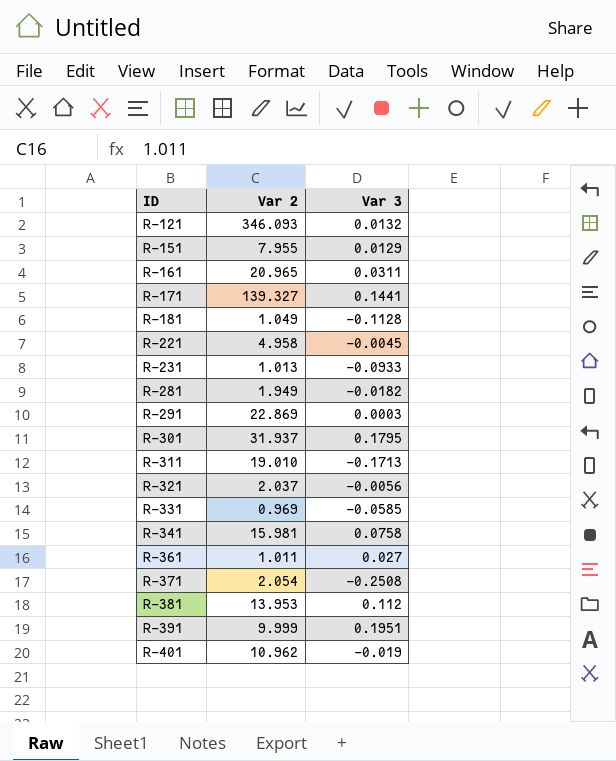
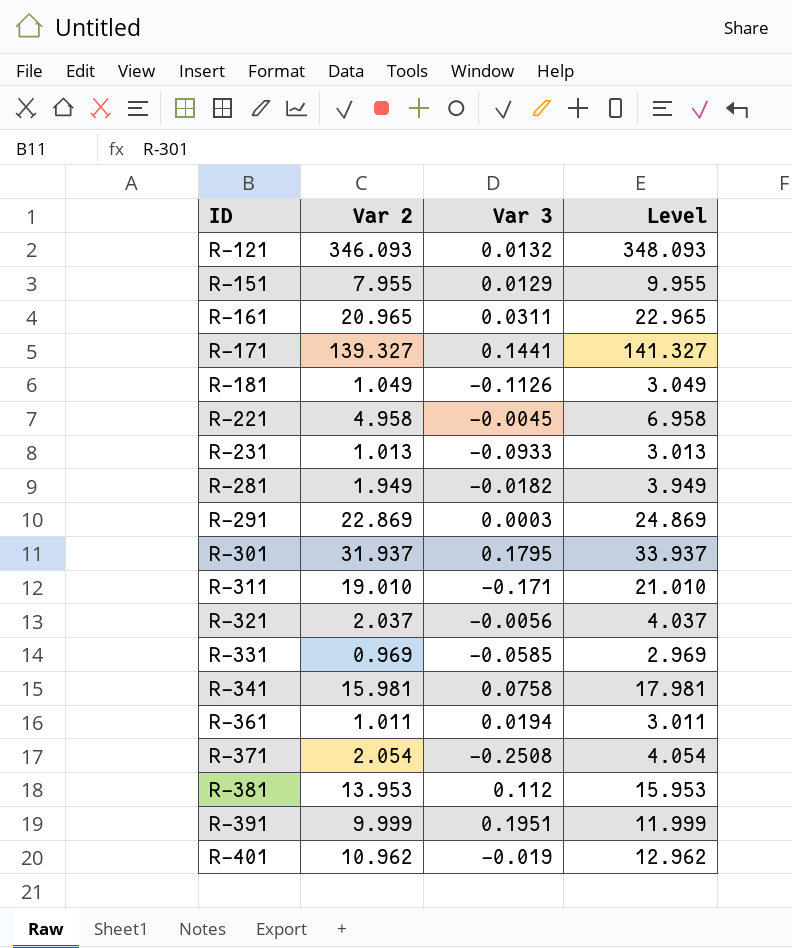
column Level | formula: none -> [Var 2] + 2
R-181 | Var 3: -0.1128 -> -0.1126
R-311 | Var 3: -0.1713 -> -0.171
R-361 | Var 3: 0.027 -> 0.0194

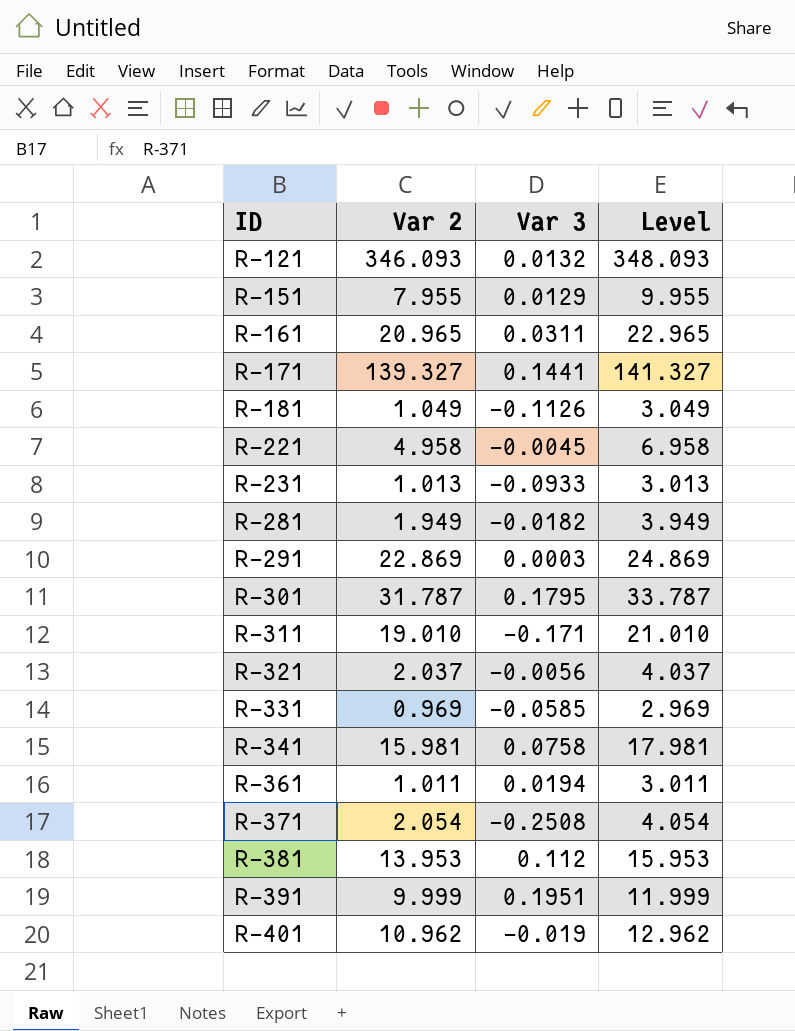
R-301 | Var 2: 31.937 -> 31.787
R-301 | Level: 33.937 -> 33.787

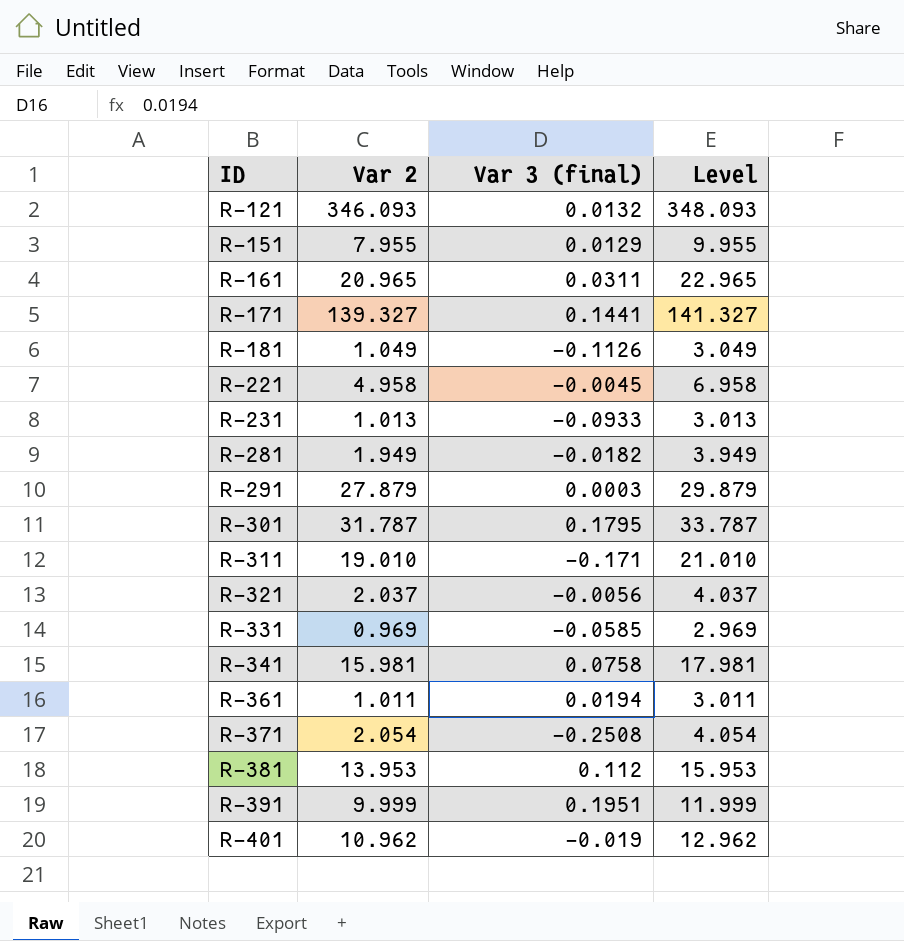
column name: Var 3 -> Var 3 (final)
R-291 | Var 2: 22.869 -> 27.879
R-291 | Level: 24.869 -> 29.879

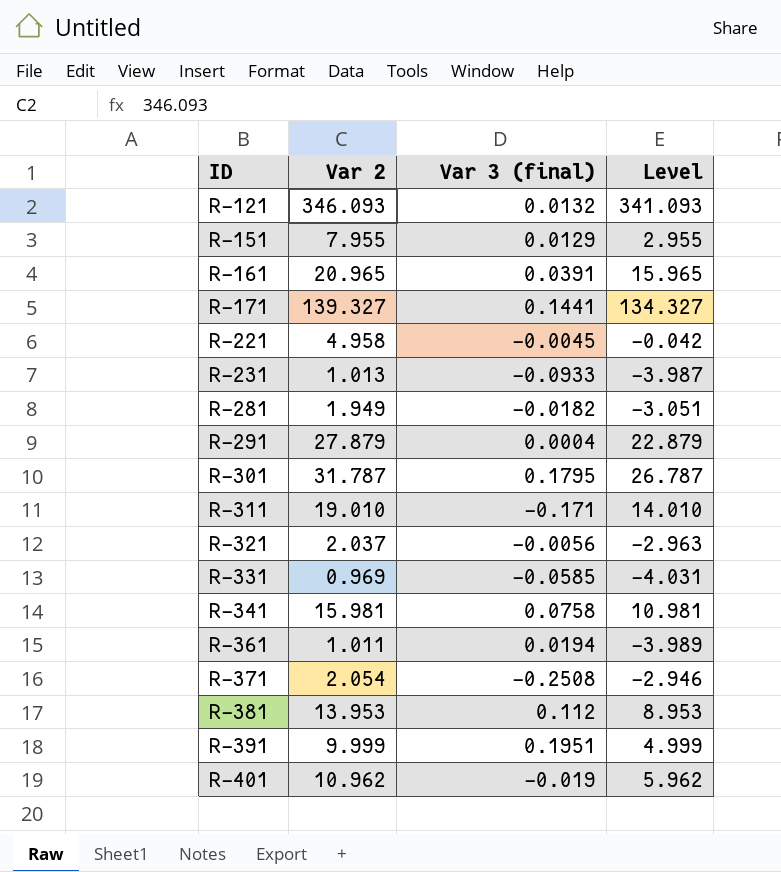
column Level | formula: [Var 2] + 2 -> [Var 2] - 5
row R-181: 1.049 | -0.1126 | 3.049 -> none
R-161 | Var 3 (final): 0.0311 -> 0.0391
R-291 | Var 3 (final): 0.0003 -> 0.0004

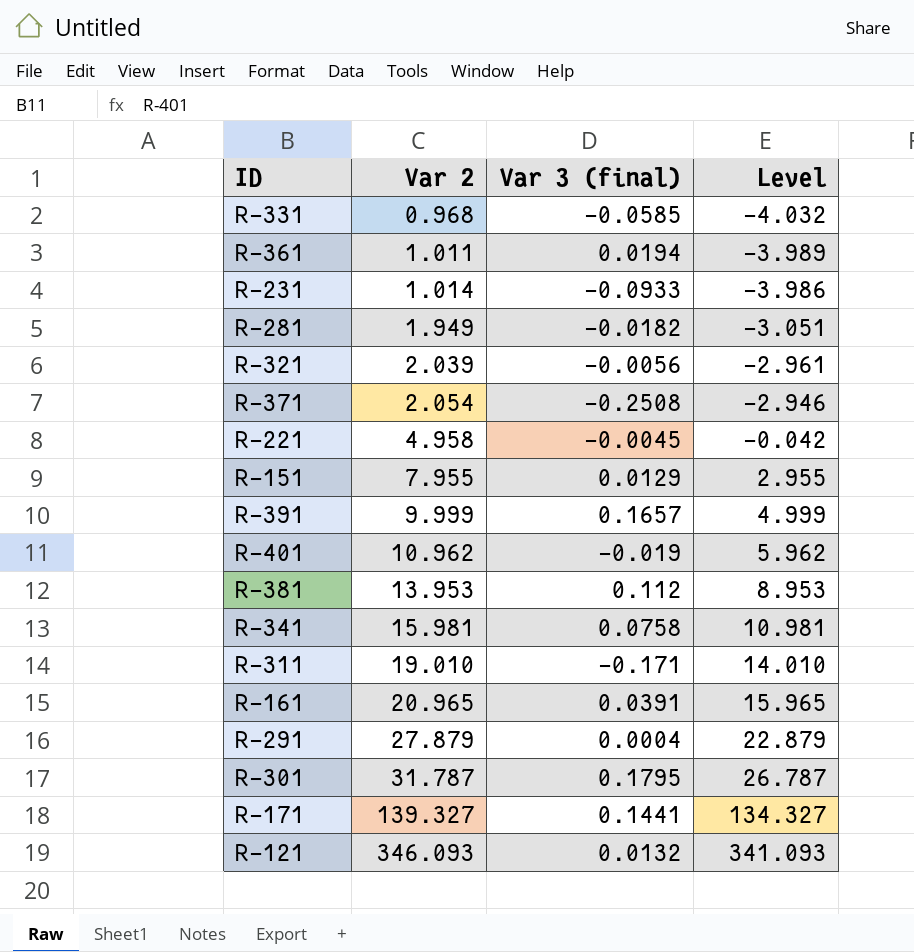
row order: ID ascending -> Var 2 ascending
R-331 | Var 2: 0.969 -> 0.968
R-331 | Level: -4.031 -> -4.032
R-231 | Var 2: 1.013 -> 1.014
R-231 | Level: -3.987 -> -3.986
R-321 | Var 2: 2.037 -> 2.039
R-321 | Level: -2.963 -> -2.961
R-391 | Var 3 (final): 0.1951 -> 0.1657

